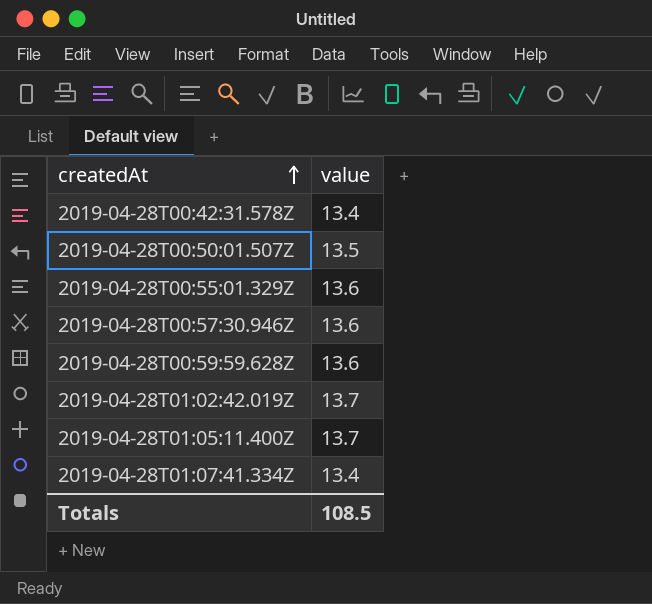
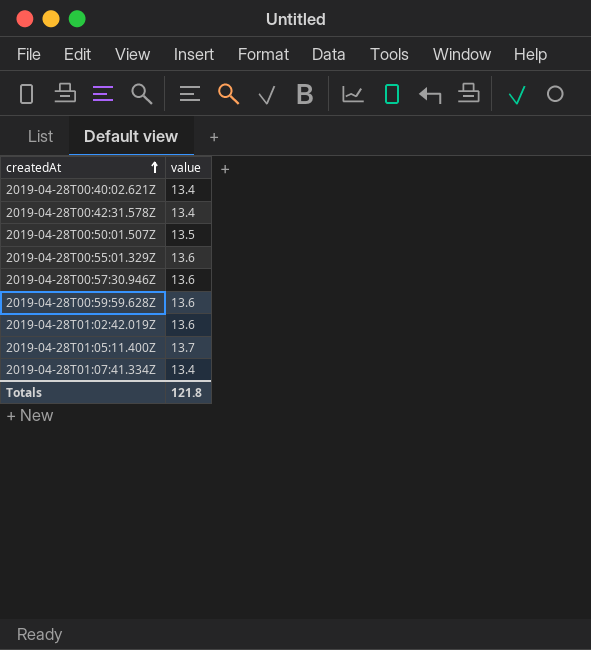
row 2019-04-28T00:40:02.621Z: none -> 13.4
2019-04-28T01:02:42.019Z | value: 13.7 -> 13.6
Totals | value: 108.5 -> 121.8

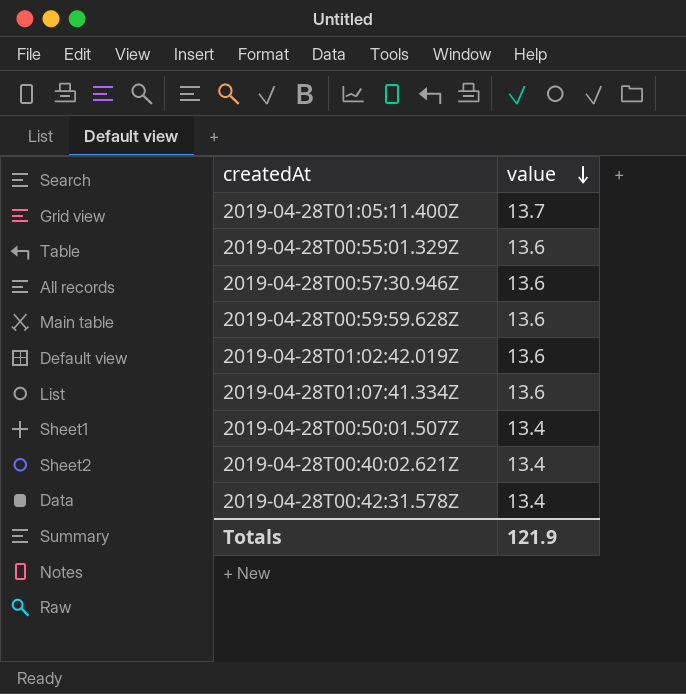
row order: createdAt ascending -> value descending
2019-04-28T01:07:41.334Z | value: 13.4 -> 13.6
2019-04-28T00:50:01.507Z | value: 13.5 -> 13.4
Totals | value: 121.8 -> 121.9

